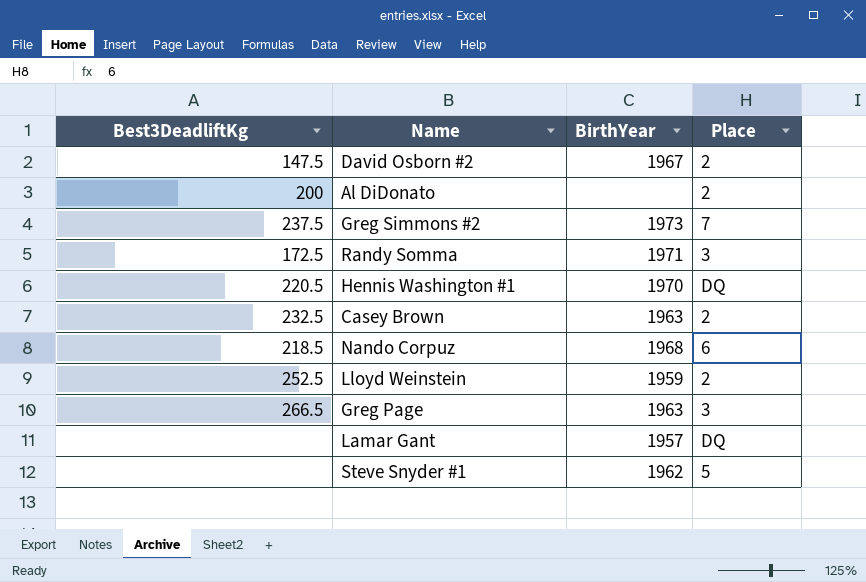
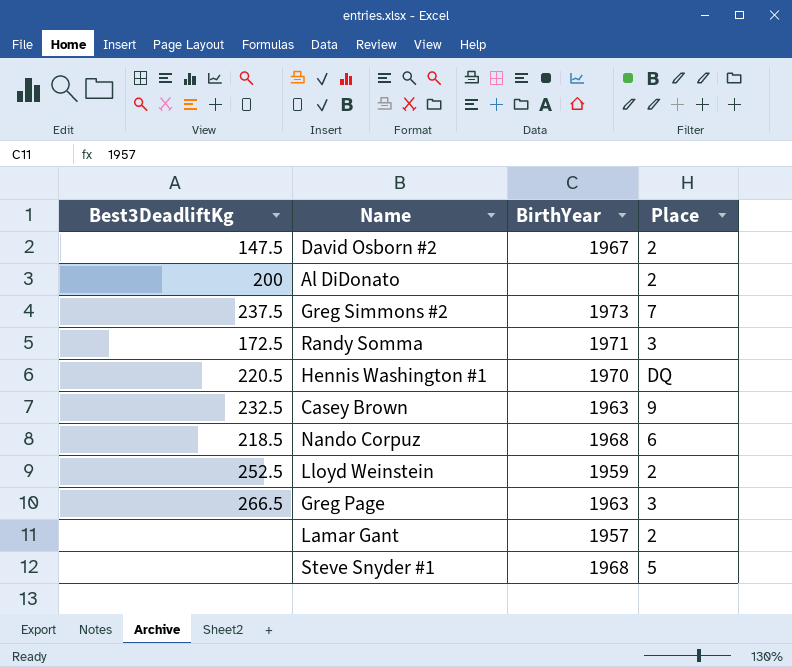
Casey Brown | Place: 2 -> 9
Lamar Gant | Place: DQ -> 2
Steve Snyder #1 | BirthYear: 1962 -> 1968

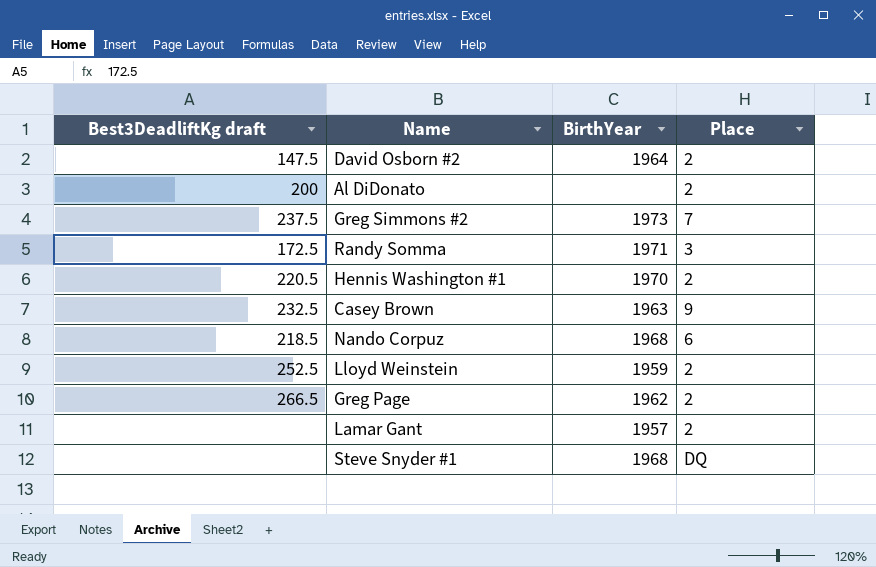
column name: Best3DeadliftKg -> Best3DeadliftKg draft
David Osborn #2 | BirthYear: 1967 -> 1964
Hennis Washington #1 | Place: DQ -> 2
Greg Page | BirthYear: 1963 -> 1962
Greg Page | Place: 3 -> 2
Steve Snyder #1 | Place: 5 -> DQ

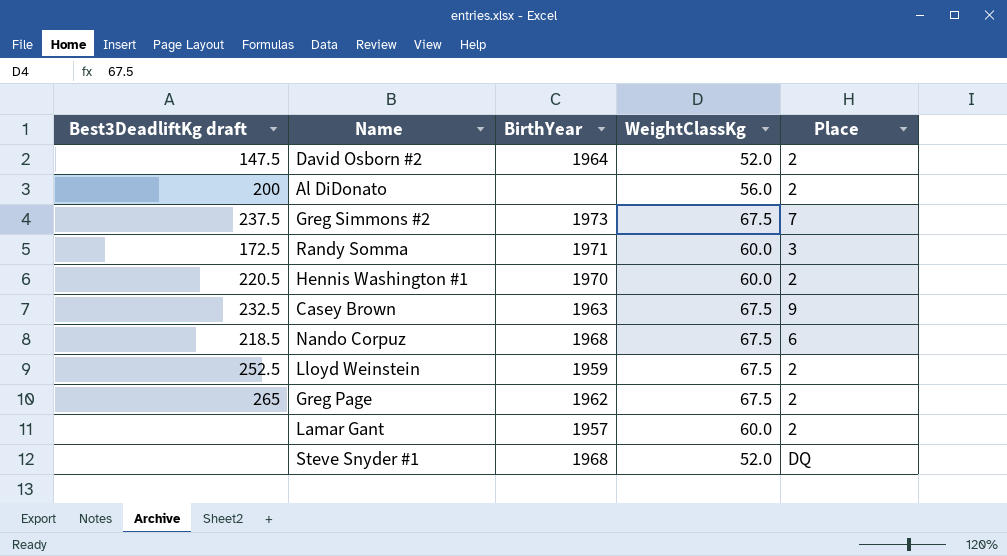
column WeightClassKg | position: none -> 4
Greg Page | Best3DeadliftKg draft: 266.5 -> 265

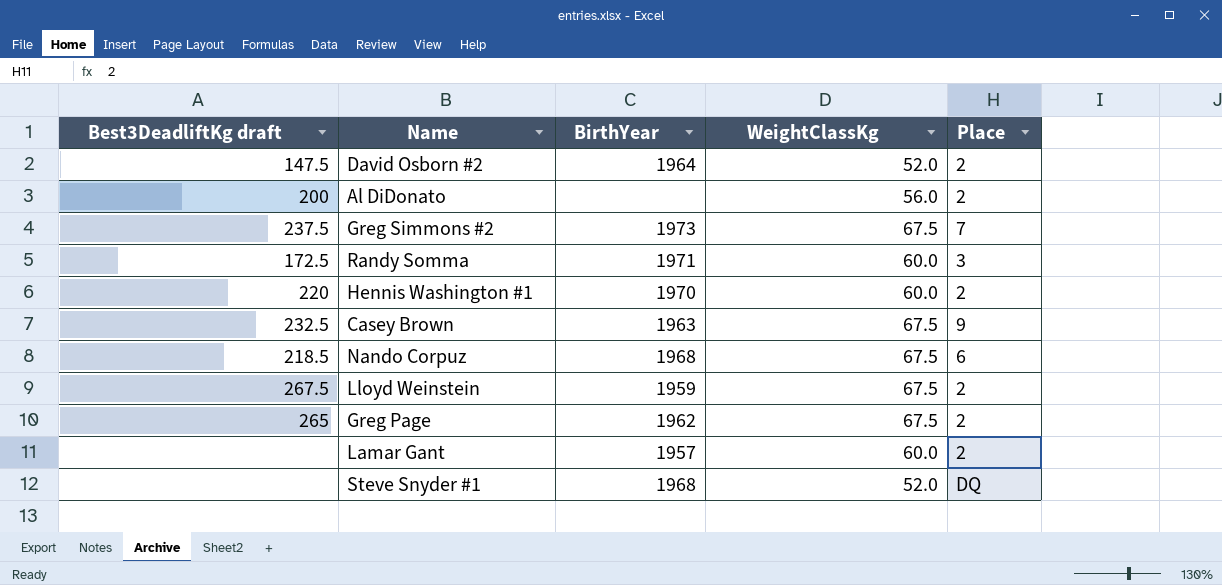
Hennis Washington #1 | Best3DeadliftKg draft: 220.5 -> 220
Lloyd Weinstein | Best3DeadliftKg draft: 252.5 -> 267.5

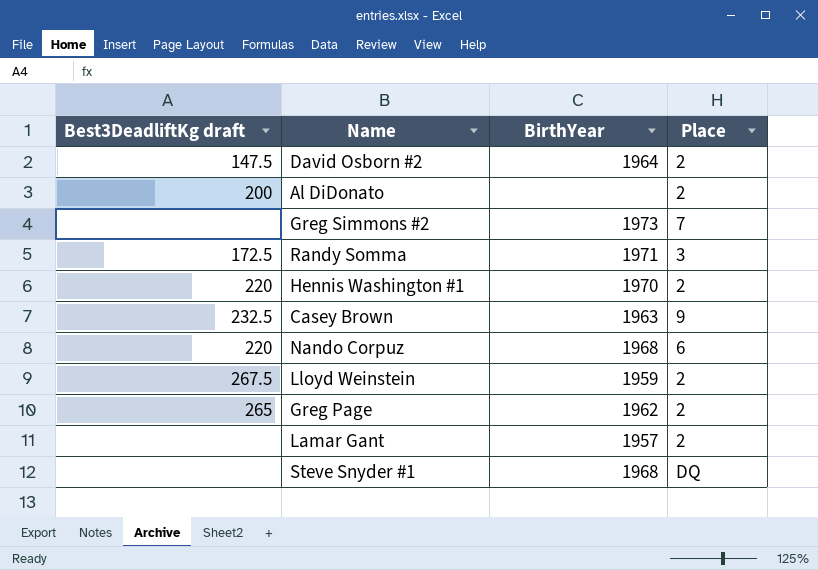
column WeightClassKg | position: 4 -> none
Greg Simmons #2 | Best3DeadliftKg draft: 237.5 -> none
Nando Corpuz | Best3DeadliftKg draft: 218.5 -> 220

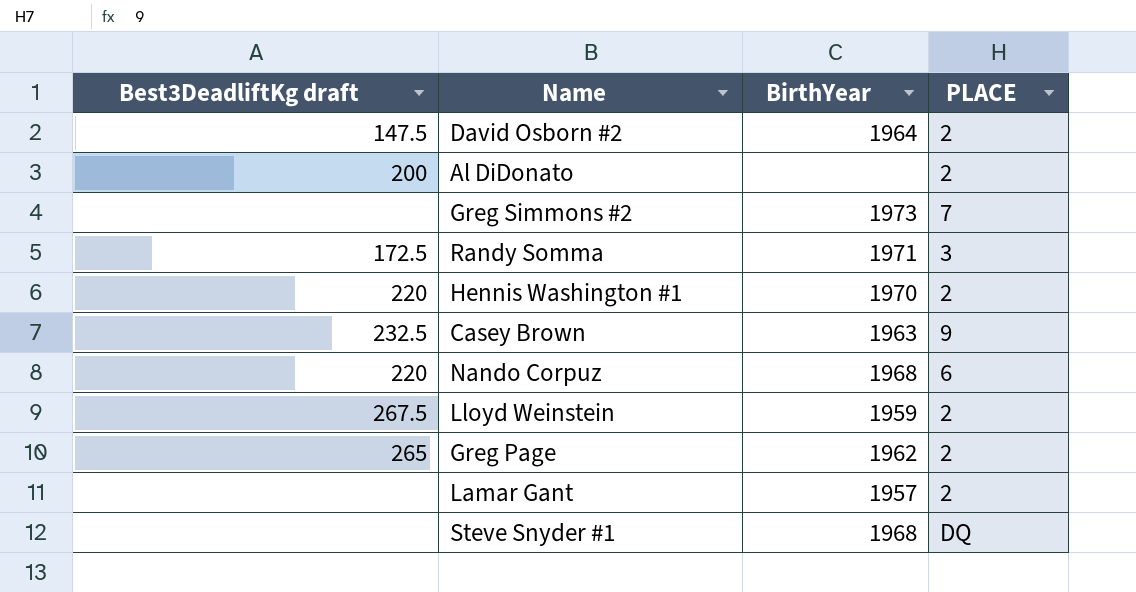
column name: Place -> PLACE

